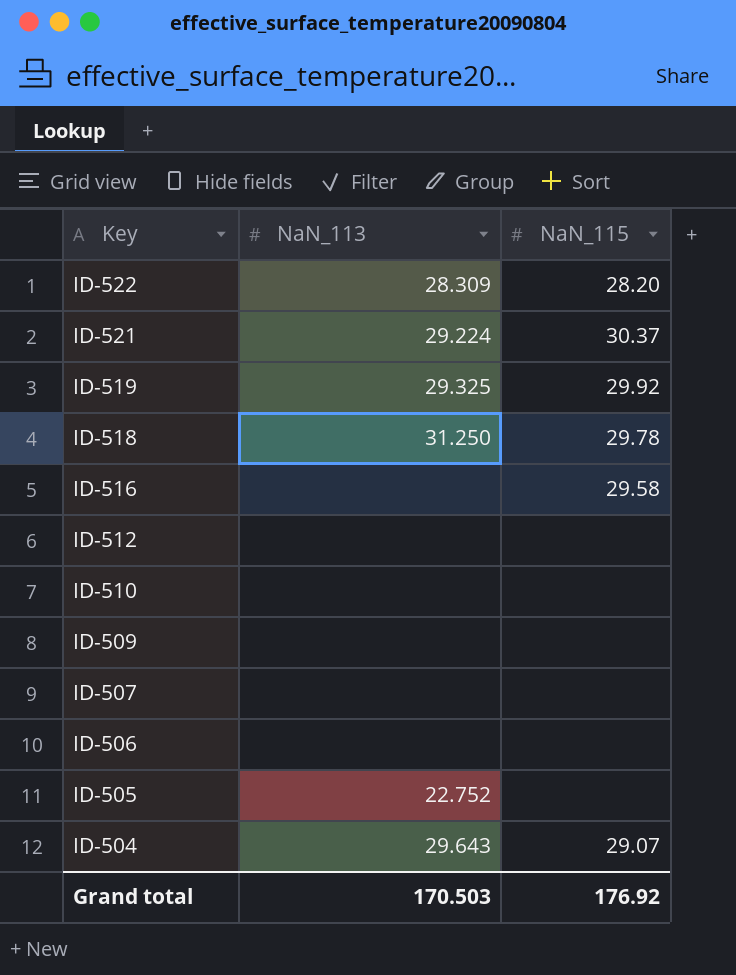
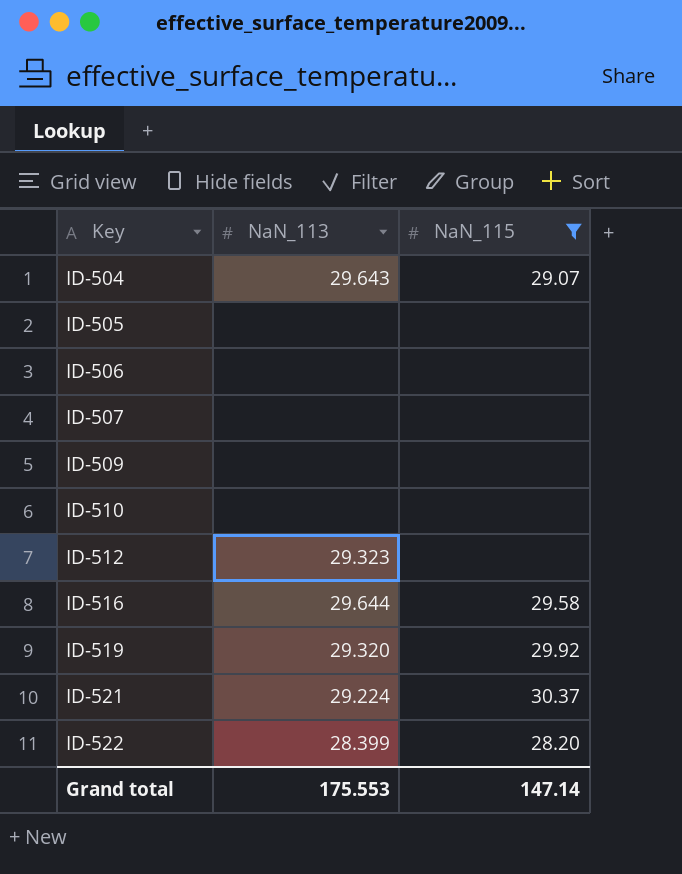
filter: none -> NaN_115 != 29.78
row order: Key descending -> Key ascending
ID-505 | NaN_113: 22.752 -> none
ID-512 | NaN_113: none -> 29.323
ID-516 | NaN_113: none -> 29.644
ID-519 | NaN_113: 29.325 -> 29.320
ID-522 | NaN_113: 28.309 -> 28.399
Grand total | NaN_113: 170.503 -> 175.553
Grand total | NaN_115: 176.92 -> 147.14

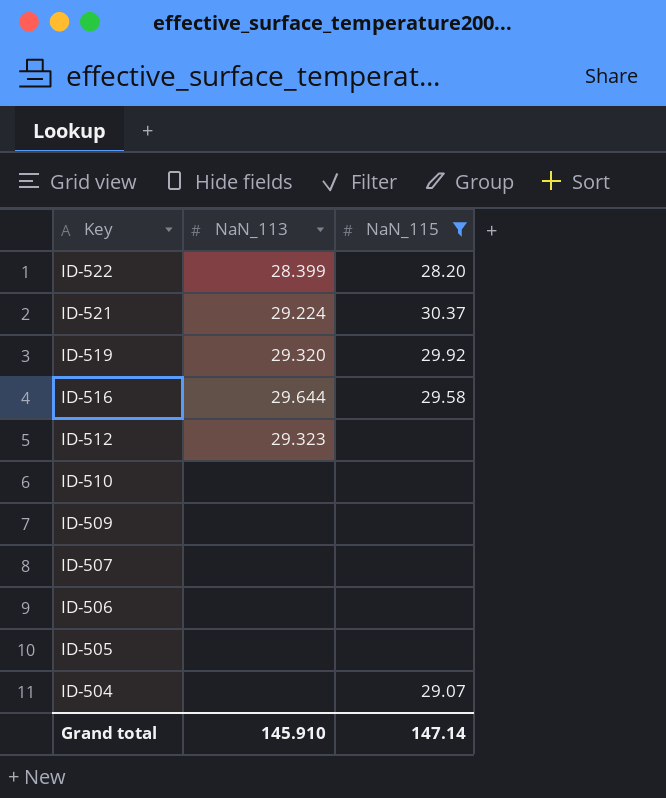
row order: Key ascending -> Key descending
ID-504 | NaN_113: 29.643 -> none
Grand total | NaN_113: 175.553 -> 145.910

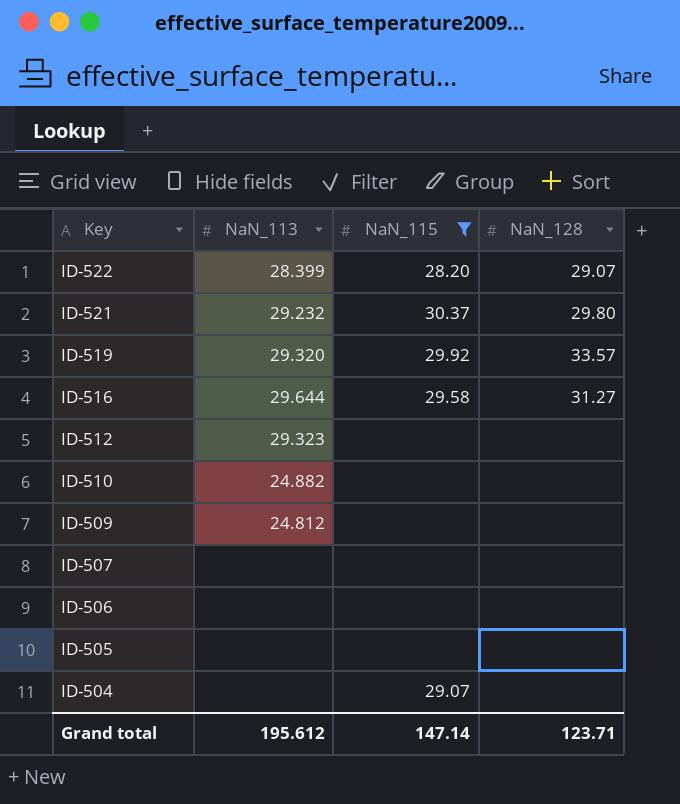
column NaN_128 | position: none -> 4
ID-521 | NaN_113: 29.224 -> 29.232
ID-510 | NaN_113: none -> 24.882
ID-509 | NaN_113: none -> 24.812
Grand total | NaN_113: 145.910 -> 195.612

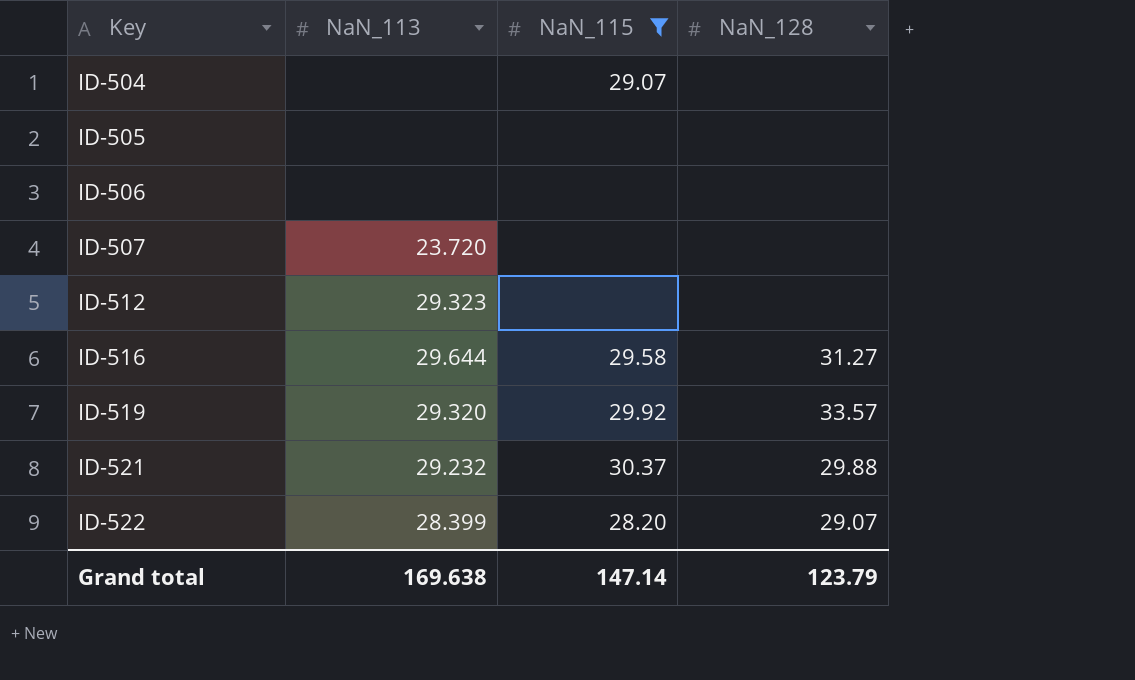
row order: Key descending -> Key ascending
row ID-510: 24.882 | none | none -> none
row ID-509: 24.812 | none | none -> none
ID-507 | NaN_113: none -> 23.720
ID-521 | NaN_128: 29.80 -> 29.88
Grand total | NaN_113: 195.612 -> 169.638
Grand total | NaN_128: 123.71 -> 123.79

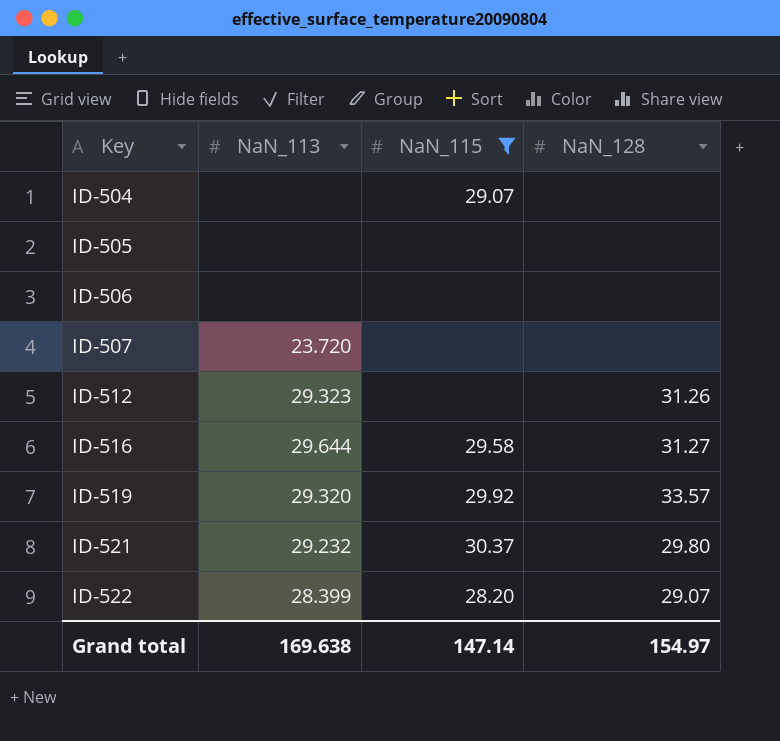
ID-512 | NaN_128: none -> 31.26
ID-521 | NaN_128: 29.88 -> 29.80
Grand total | NaN_128: 123.79 -> 154.97

